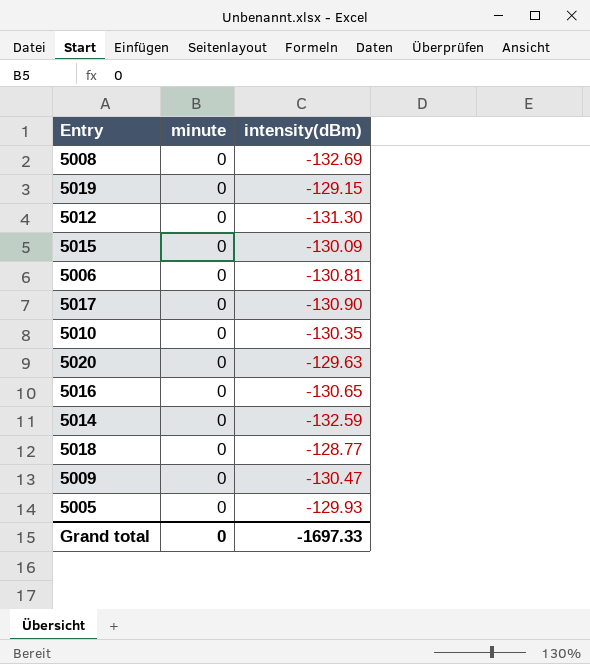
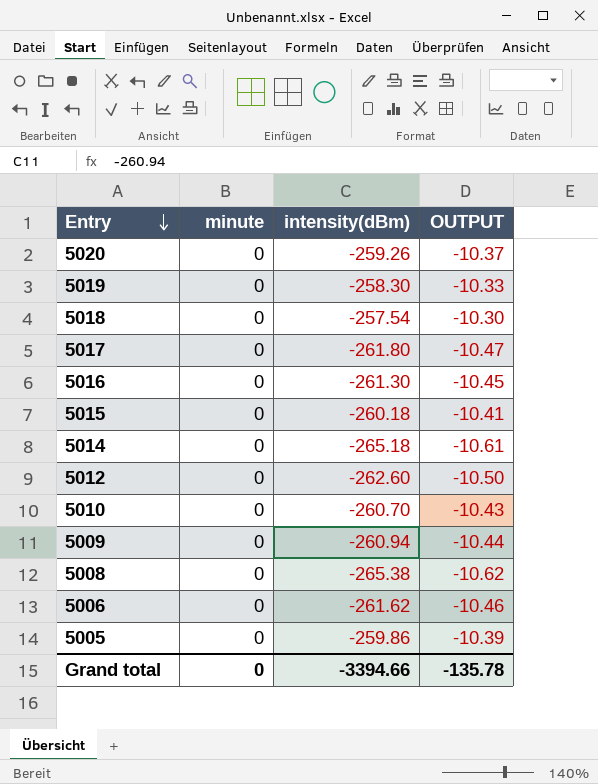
row order: none -> Entry descending
column OUTPUT | formula: none -> [intensity(dBm)] * 0.04
5020 | intensity(dBm): -129.63 -> -259.26
5019 | intensity(dBm): -129.15 -> -258.30
5018 | intensity(dBm): -128.77 -> -257.54
5017 | intensity(dBm): -130.90 -> -261.80
5016 | intensity(dBm): -130.65 -> -261.30
5015 | intensity(dBm): -130.09 -> -260.18
5014 | intensity(dBm): -132.59 -> -265.18
5012 | intensity(dBm): -131.30 -> -262.60
5010 | intensity(dBm): -130.35 -> -260.70
5009 | intensity(dBm): -130.47 -> -260.94
5008 | intensity(dBm): -132.69 -> -265.38
5006 | intensity(dBm): -130.81 -> -261.62
5005 | intensity(dBm): -129.93 -> -259.86
Grand total | intensity(dBm): -1697.33 -> -3394.66

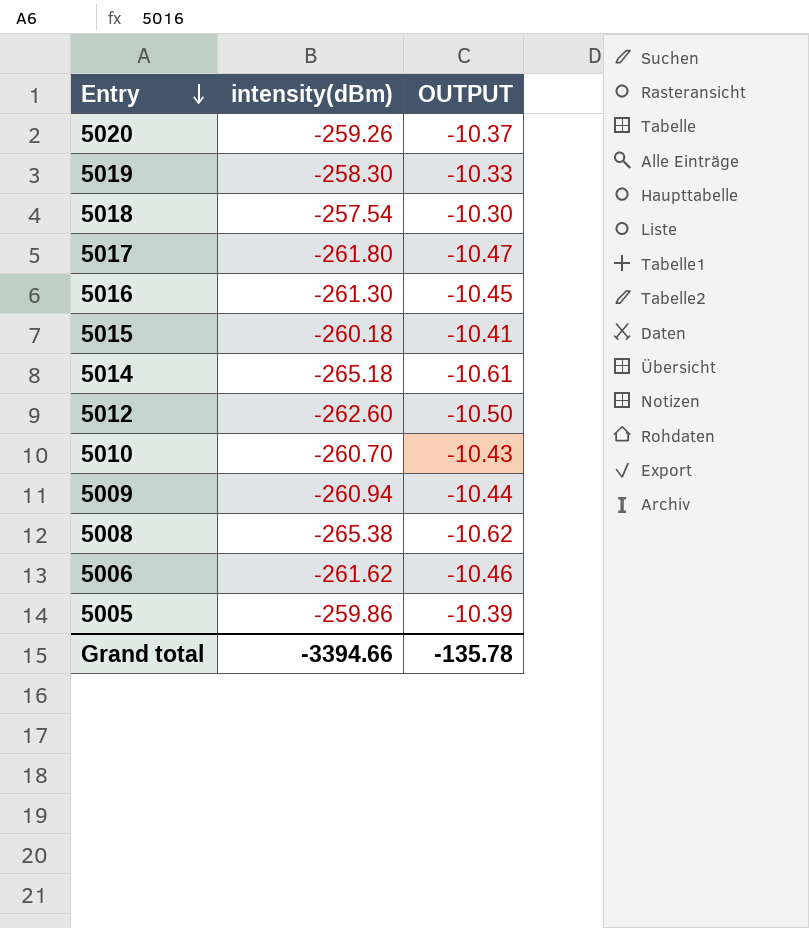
column minute | position: 2 -> none

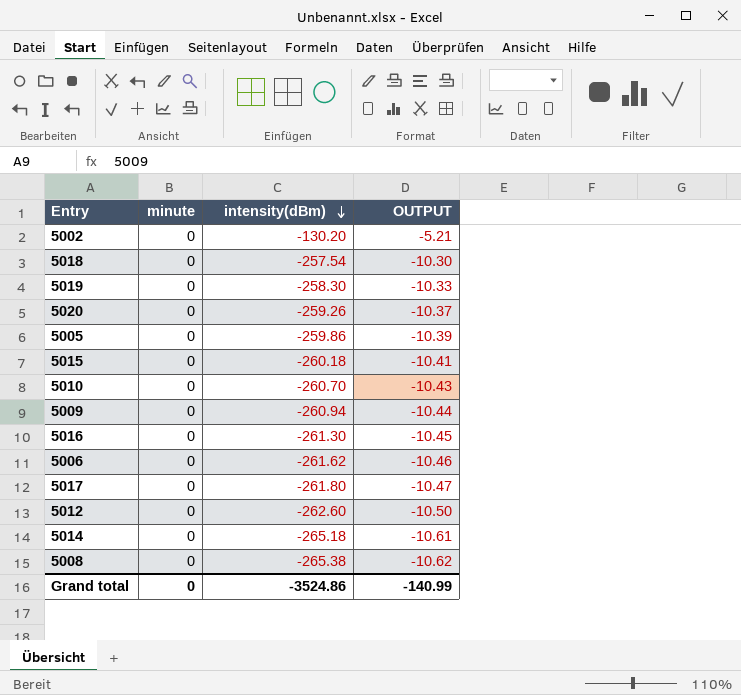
row order: Entry descending -> intensity(dBm) descending
column minute | position: none -> 2
row 5002: none -> 0 | -130.20 | -5.21
Grand total | intensity(dBm): -3394.66 -> -3524.86
Grand total | OUTPUT: -135.78 -> -140.99

